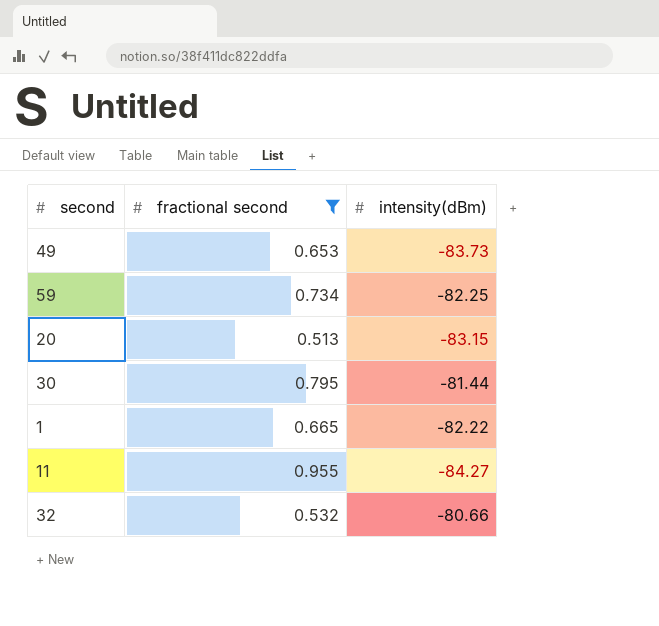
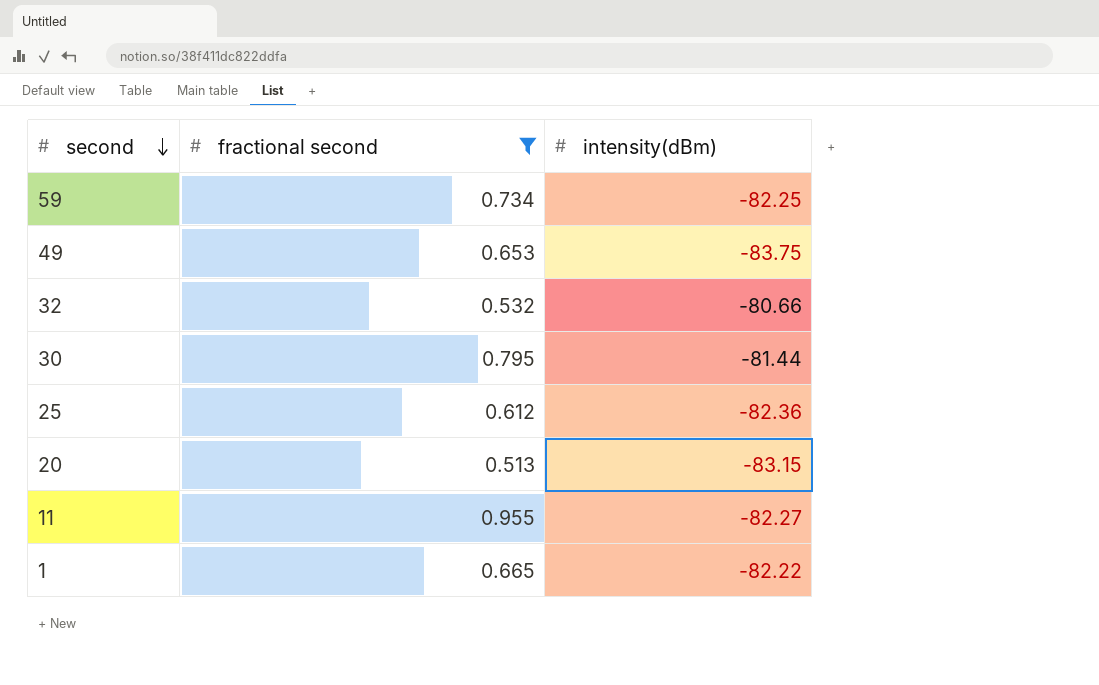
row order: none -> second descending
49 | intensity(dBm): -83.73 -> -83.75
row 25: none -> 0.612 | -82.36
11 | intensity(dBm): -84.27 -> -82.27

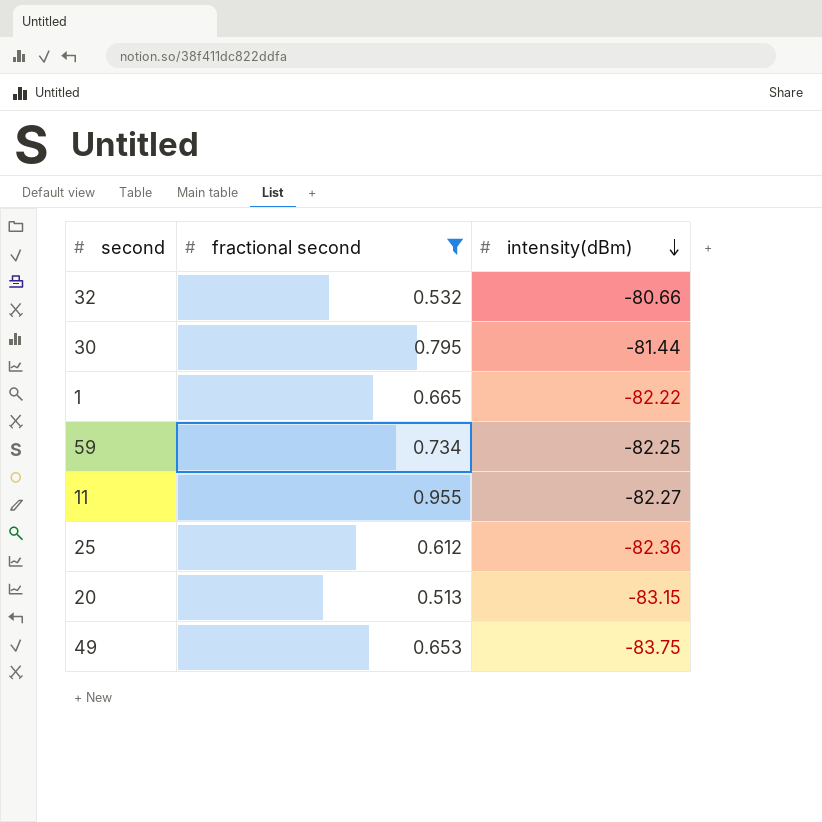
row order: second descending -> intensity(dBm) descending

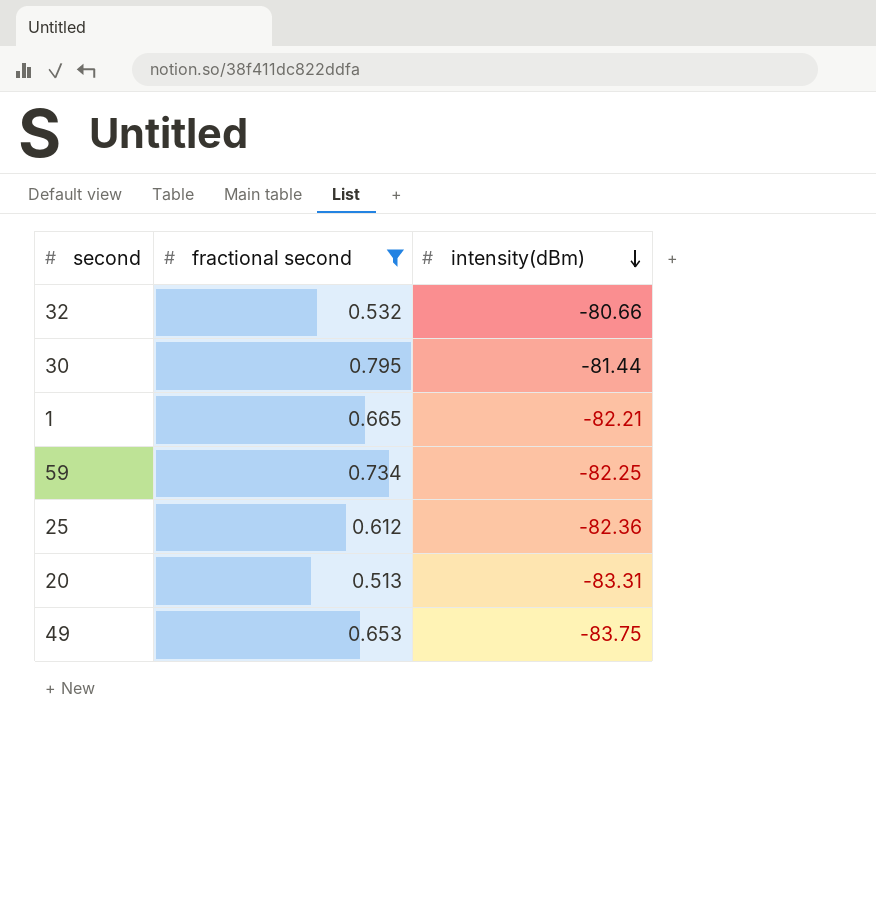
row 11: 0.955 | -82.27 -> none
1 | intensity(dBm): -82.22 -> -82.21
20 | intensity(dBm): -83.15 -> -83.31

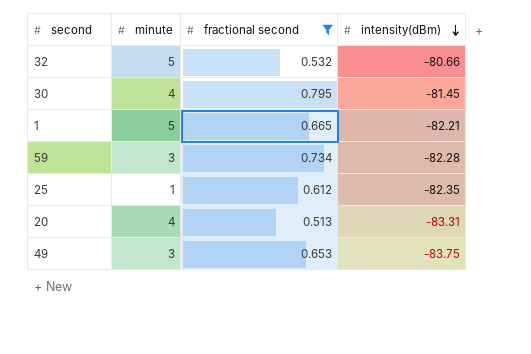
column minute | position: none -> 2
30 | intensity(dBm): -81.44 -> -81.45
59 | intensity(dBm): -82.25 -> -82.28
25 | intensity(dBm): -82.36 -> -82.35

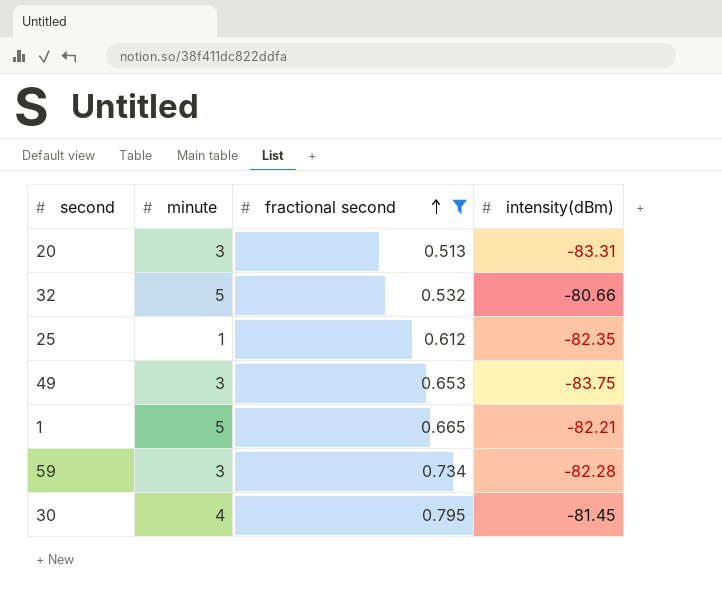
row order: intensity(dBm) descending -> fractional second ascending
20 | minute: 4 -> 3

